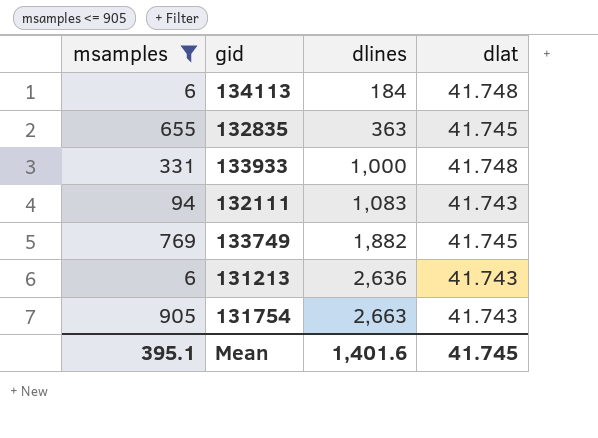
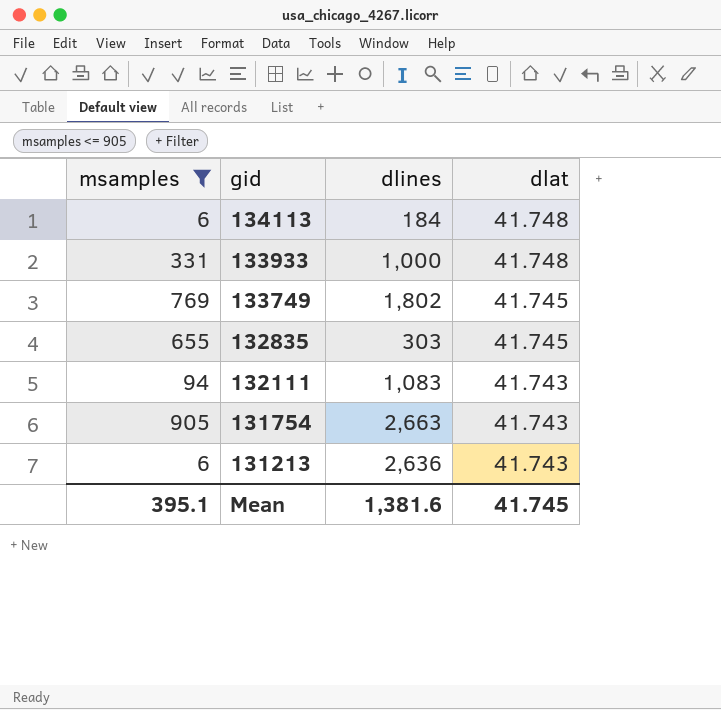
row order: dlines ascending -> gid descending
133749 | dlines: 1,882 -> 1,802
132835 | dlines: 363 -> 303
Mean | dlines: 1,401.6 -> 1,381.6

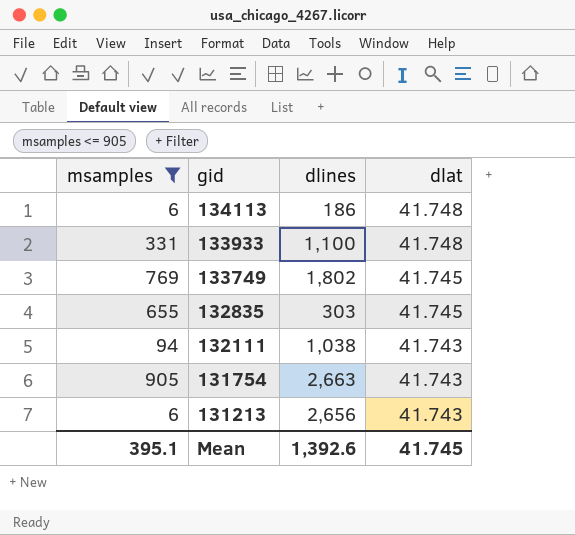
134113 | dlines: 184 -> 186
133933 | dlines: 1,000 -> 1,100
132111 | dlines: 1,083 -> 1,038
131213 | dlines: 2,636 -> 2,656
Mean | dlines: 1,381.6 -> 1,392.6

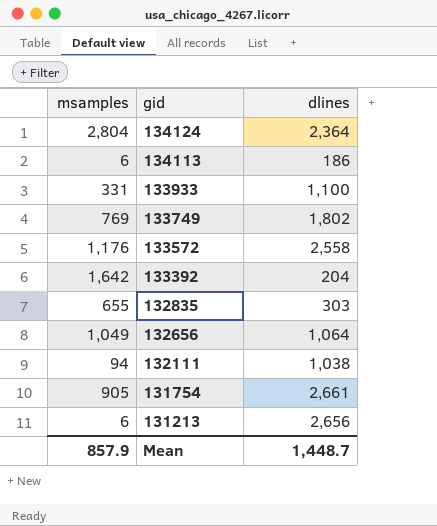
filter: msamples <= 905 -> none
column dlat | position: 4 -> none
131754 | dlines: 2,663 -> 2,661
Mean | msamples: 395.1 -> 857.9
Mean | dlines: 1,392.6 -> 1,448.7

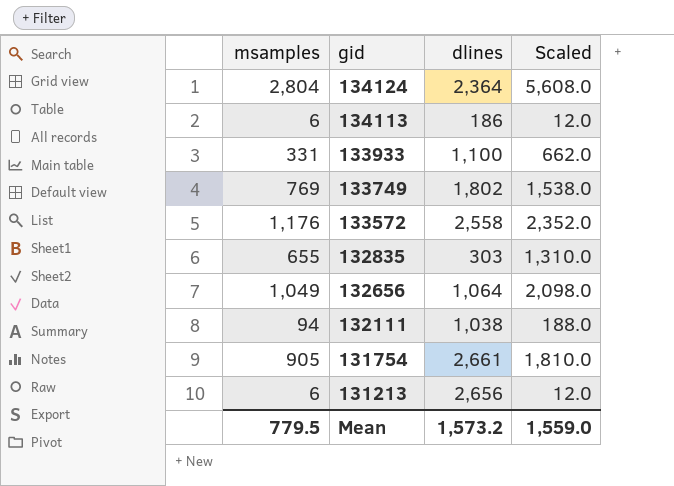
column Scaled | formula: none -> [msamples] * 2
row 133392: 1,642 | 204 -> none
Mean | msamples: 857.9 -> 779.5
Mean | dlines: 1,448.7 -> 1,573.2

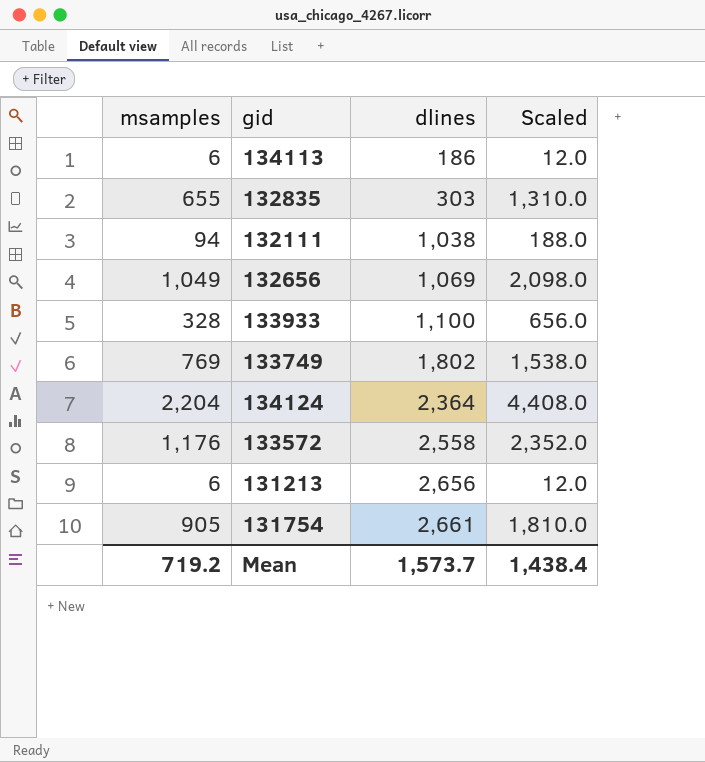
row order: gid descending -> dlines ascending
132656 | dlines: 1,064 -> 1,069
133933 | msamples: 331 -> 328
133933 | Scaled: 662.0 -> 656.0
134124 | msamples: 2,804 -> 2,204
134124 | Scaled: 5,608.0 -> 4,408.0
Mean | msamples: 779.5 -> 719.2
Mean | dlines: 1,573.2 -> 1,573.7
Mean | Scaled: 1,559.0 -> 1,438.4

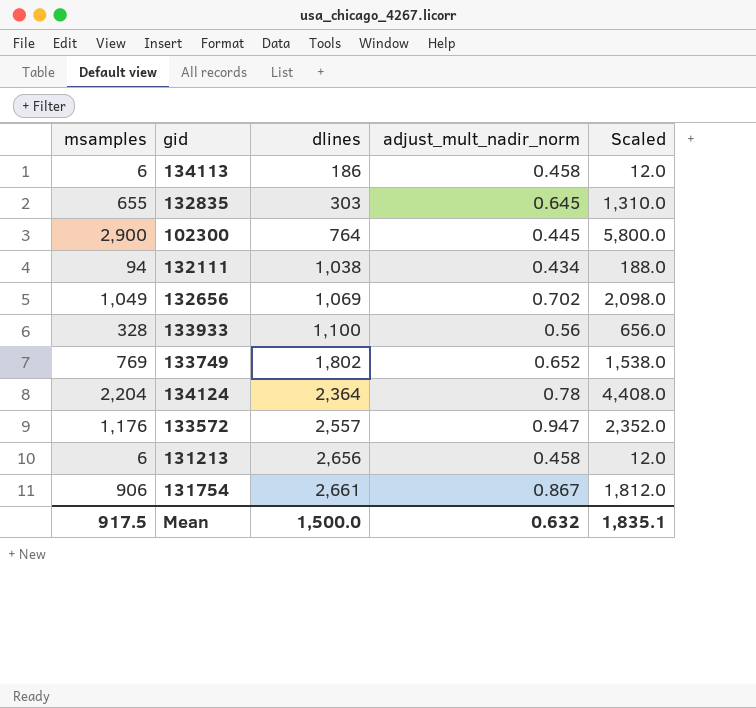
column adjust_mult_nadir_norm | position: none -> 4
row 102300: none -> 2,900 | 764 | 0.445 | 5,800.0
133572 | dlines: 2,558 -> 2,557
131754 | msamples: 905 -> 906
131754 | Scaled: 1,810.0 -> 1,812.0
Mean | msamples: 719.2 -> 917.5
Mean | dlines: 1,573.7 -> 1,500.0
Mean | Scaled: 1,438.4 -> 1,835.1

